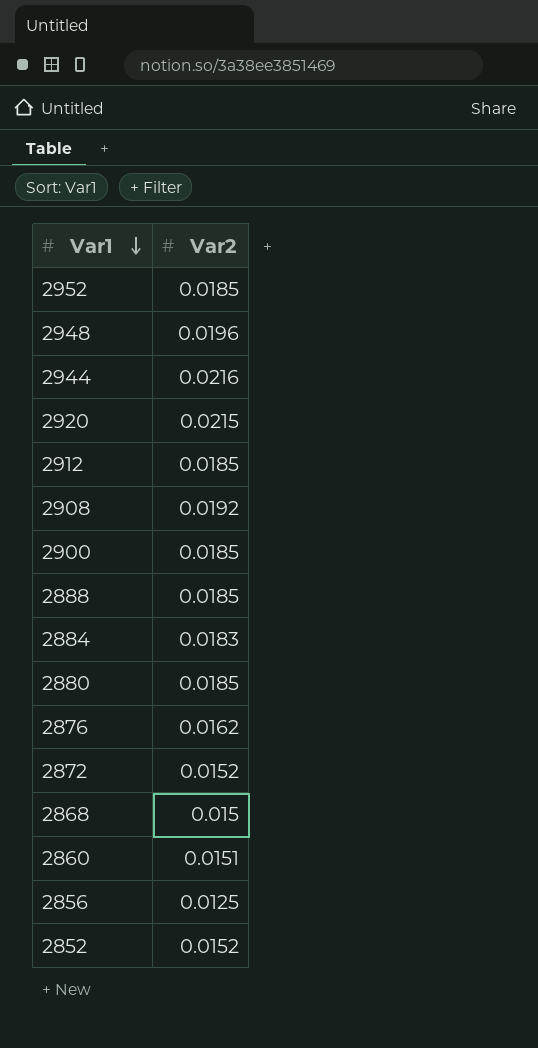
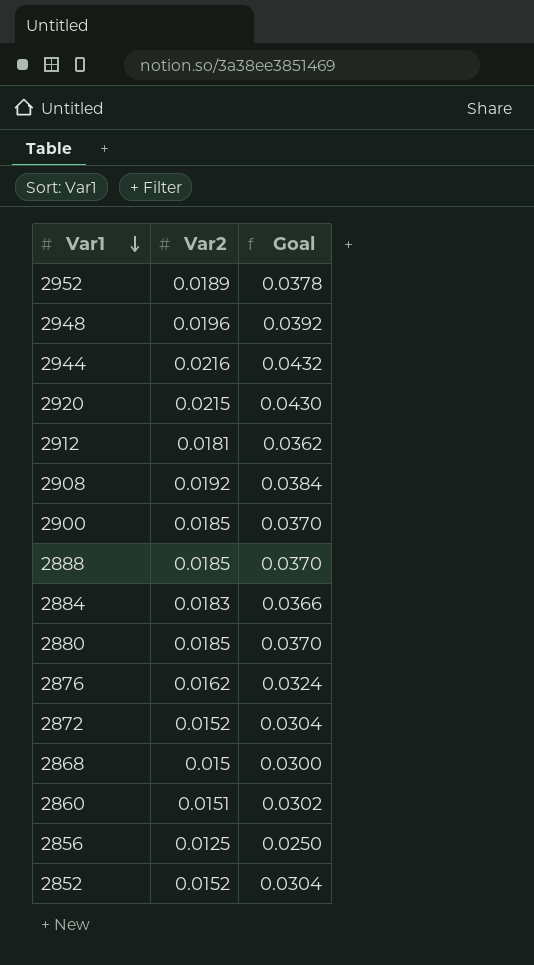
column Goal | formula: none -> [Var2] * 2
2952 | Var2: 0.0185 -> 0.0189
2912 | Var2: 0.0185 -> 0.0181

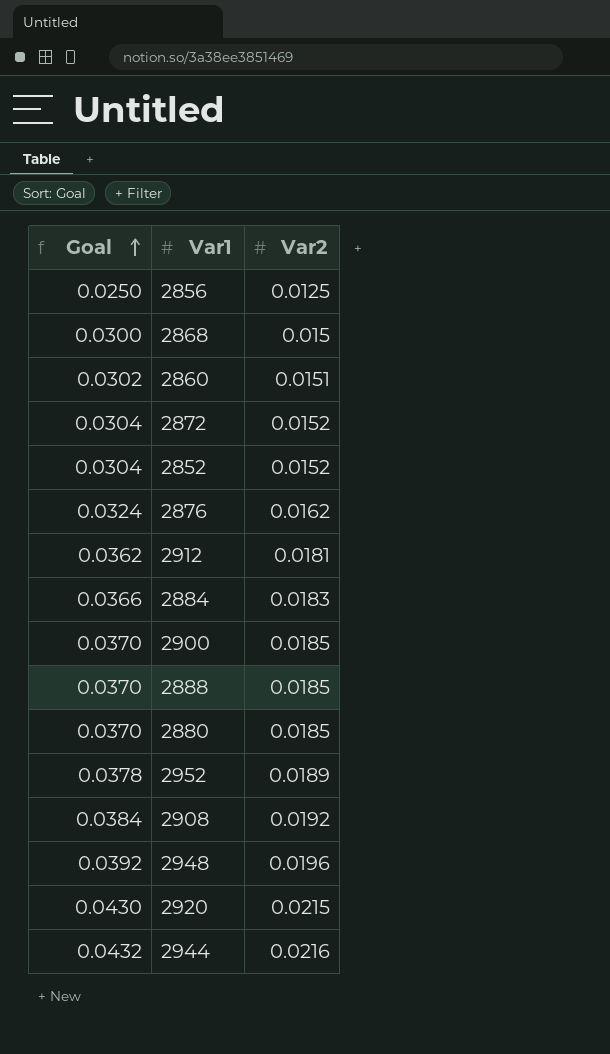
row order: Var1 descending -> Goal ascending
column Goal | position: 3 -> 1

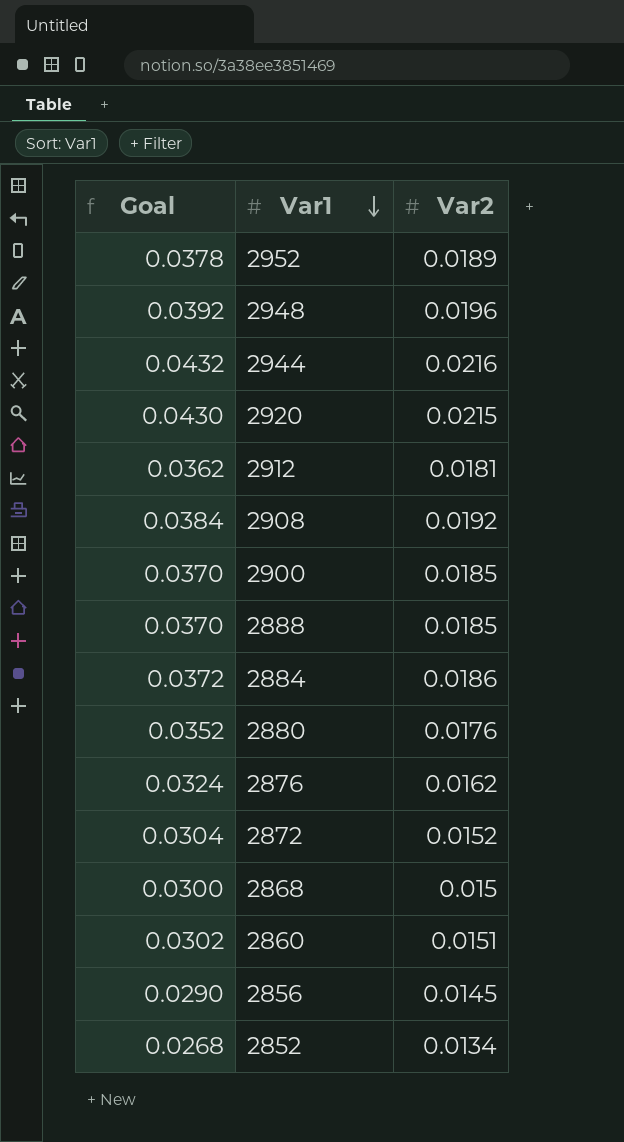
row order: Goal ascending -> Var1 descending
2884 | Goal: 0.0366 -> 0.0372
2884 | Var2: 0.0183 -> 0.0186
2880 | Goal: 0.0370 -> 0.0352
2880 | Var2: 0.0185 -> 0.0176
2856 | Goal: 0.0250 -> 0.0290
2856 | Var2: 0.0125 -> 0.0145
2852 | Goal: 0.0304 -> 0.0268
2852 | Var2: 0.0152 -> 0.0134

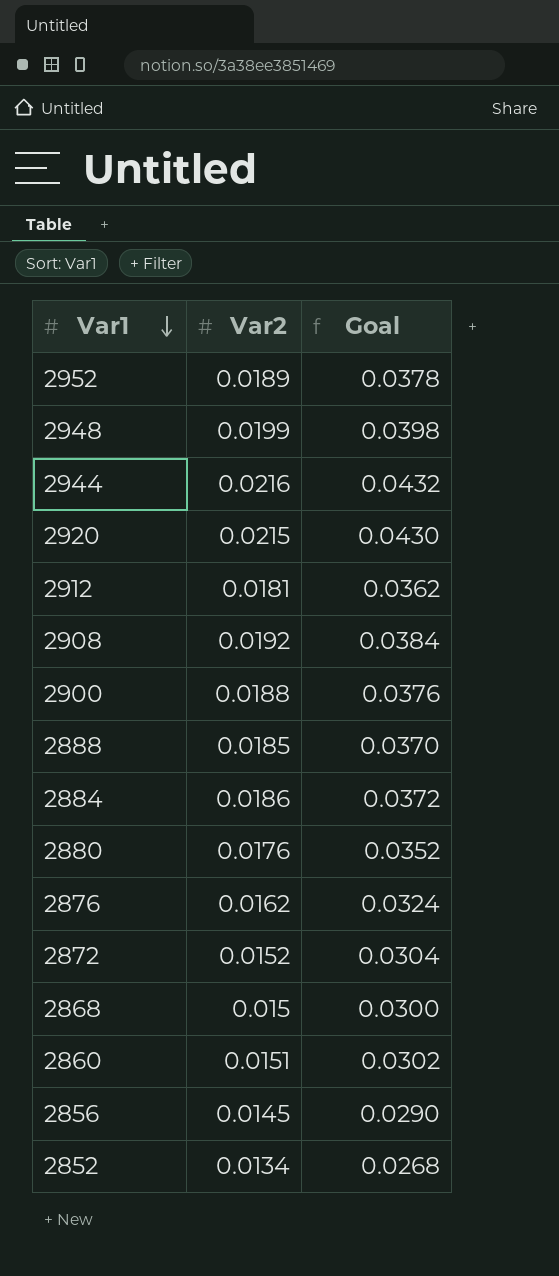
column Goal | position: 1 -> 3
2948 | Var2: 0.0196 -> 0.0199
2948 | Goal: 0.0392 -> 0.0398
2900 | Var2: 0.0185 -> 0.0188
2900 | Goal: 0.0370 -> 0.0376

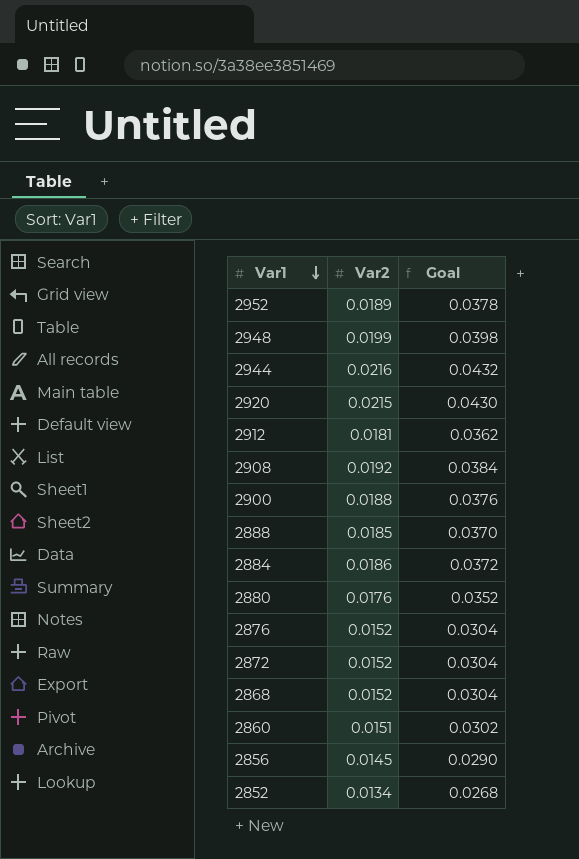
2876 | Var2: 0.0162 -> 0.0152
2876 | Goal: 0.0324 -> 0.0304
2868 | Var2: 0.015 -> 0.0152
2868 | Goal: 0.0300 -> 0.0304

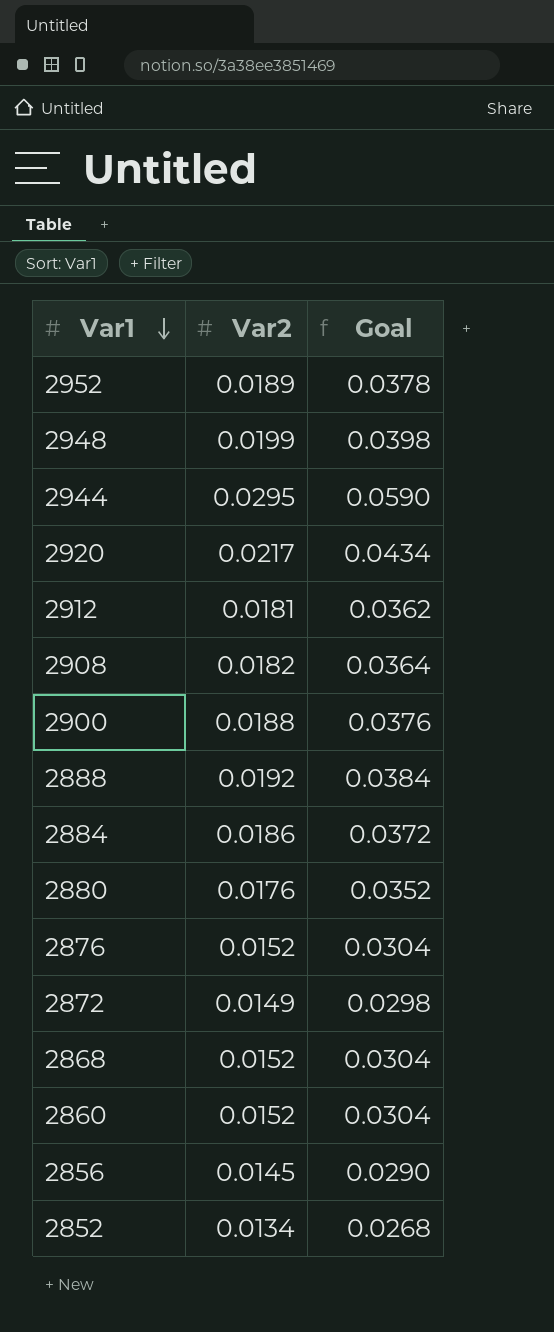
2944 | Var2: 0.0216 -> 0.0295
2944 | Goal: 0.0432 -> 0.0590
2920 | Var2: 0.0215 -> 0.0217
2920 | Goal: 0.0430 -> 0.0434
2908 | Var2: 0.0192 -> 0.0182
2908 | Goal: 0.0384 -> 0.0364
2888 | Var2: 0.0185 -> 0.0192
2888 | Goal: 0.0370 -> 0.0384
2872 | Var2: 0.0152 -> 0.0149
2872 | Goal: 0.0304 -> 0.0298
2860 | Var2: 0.0151 -> 0.0152
2860 | Goal: 0.0302 -> 0.0304

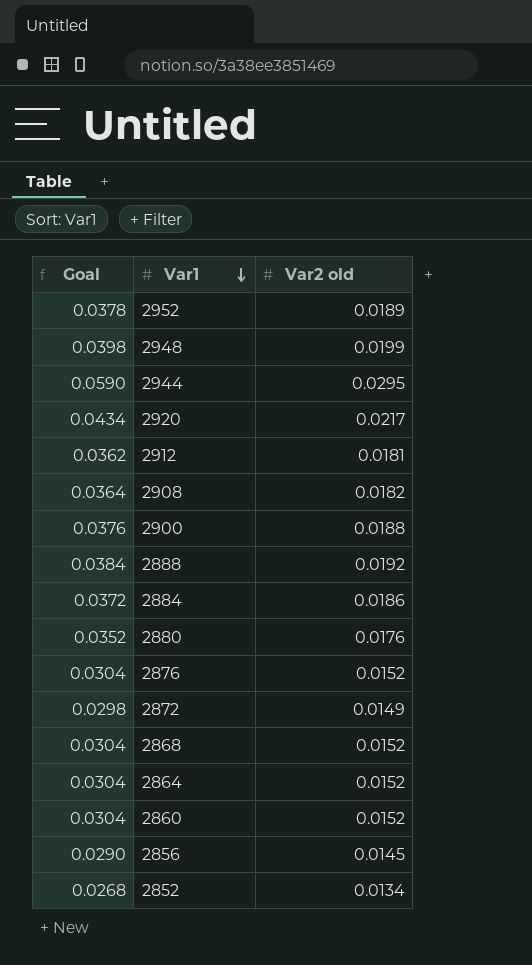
column Goal | position: 3 -> 1
column name: Var2 -> Var2 old
row 2864: none -> 0.0304 | 0.0152

